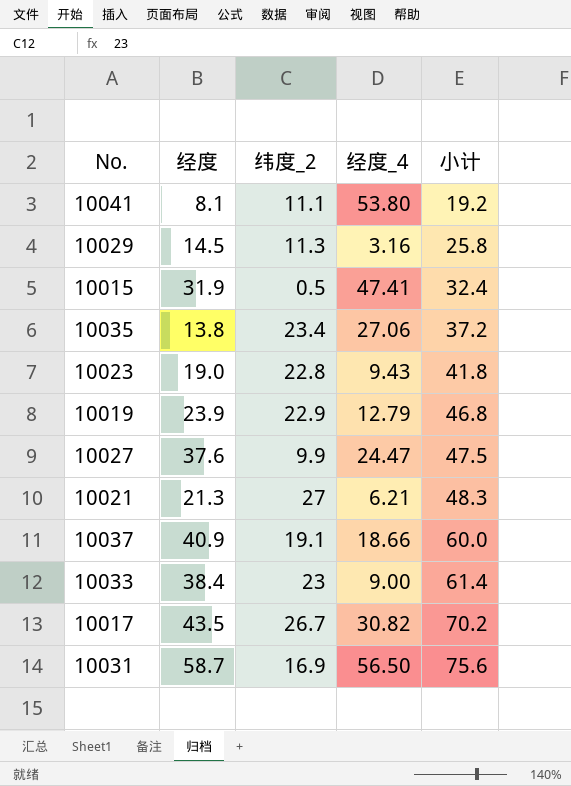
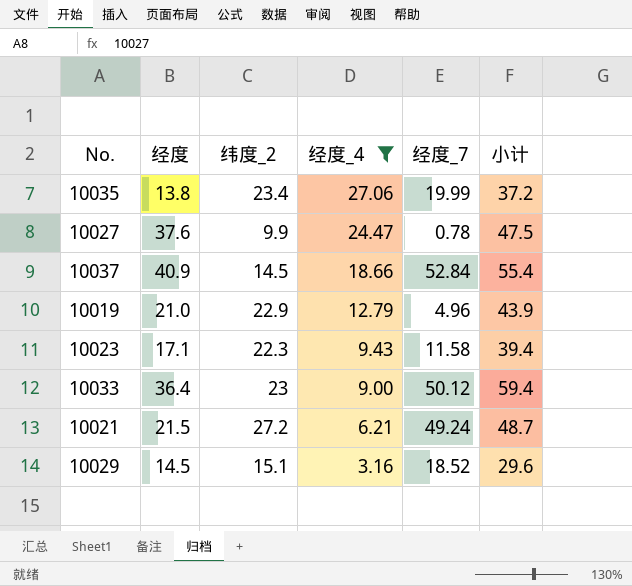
filter: none -> 经度_4 <= 27.06
row order: 小计 ascending -> 经度_4 descending
column 经度_7 | position: none -> 5
10037 | 纬度_2: 19.1 -> 14.5
10037 | 小计: 60.0 -> 55.4
10019 | 经度: 23.9 -> 21.0
10019 | 小计: 46.8 -> 43.9
10023 | 经度: 19.0 -> 17.1
10023 | 纬度_2: 22.8 -> 22.3
10023 | 小计: 41.8 -> 39.4
10033 | 经度: 38.4 -> 36.4
10033 | 小计: 61.4 -> 59.4
10021 | 经度: 21.3 -> 21.5
10021 | 纬度_2: 27 -> 27.2
10021 | 小计: 48.3 -> 48.7
10029 | 纬度_2: 11.3 -> 15.1
10029 | 小计: 25.8 -> 29.6

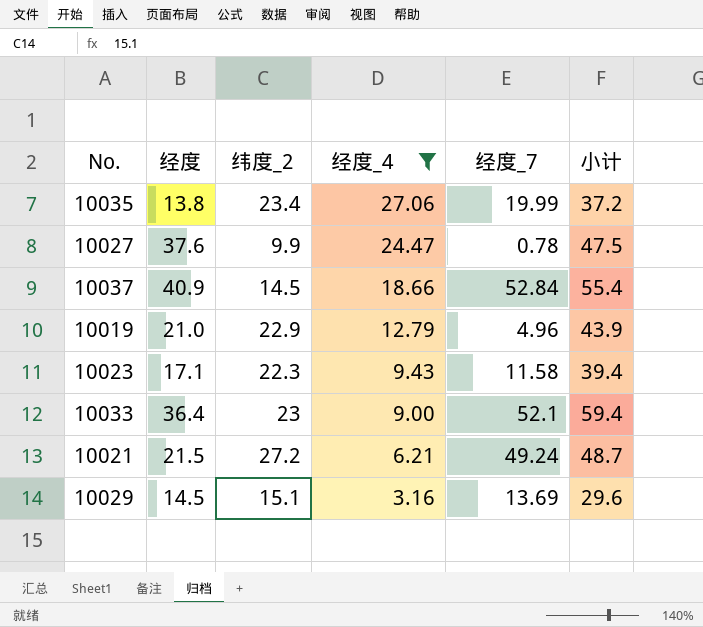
10033 | 经度_7: 50.12 -> 52.1
10029 | 经度_7: 18.52 -> 13.69

